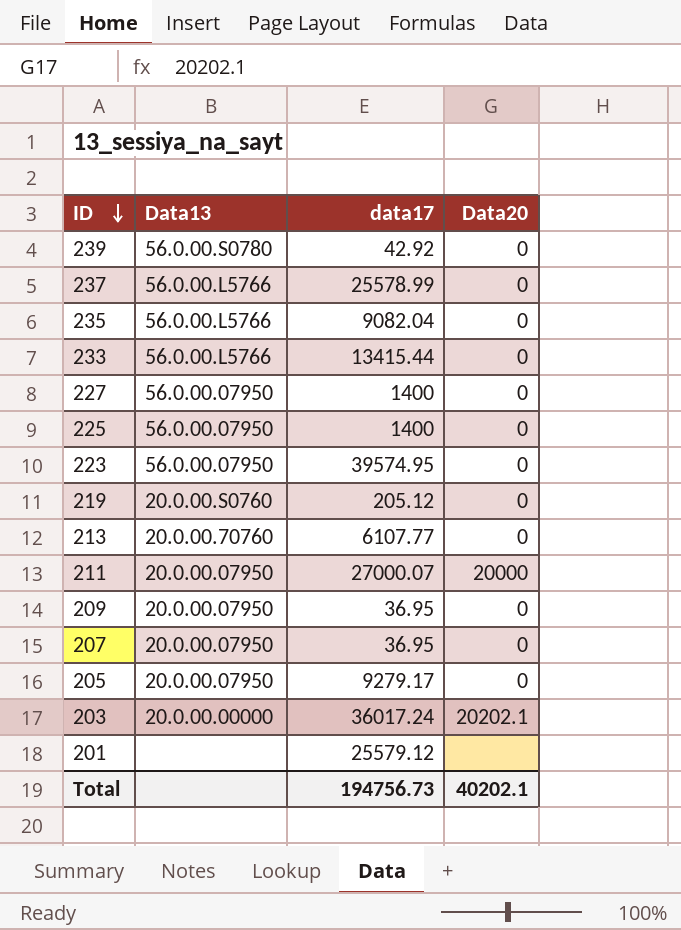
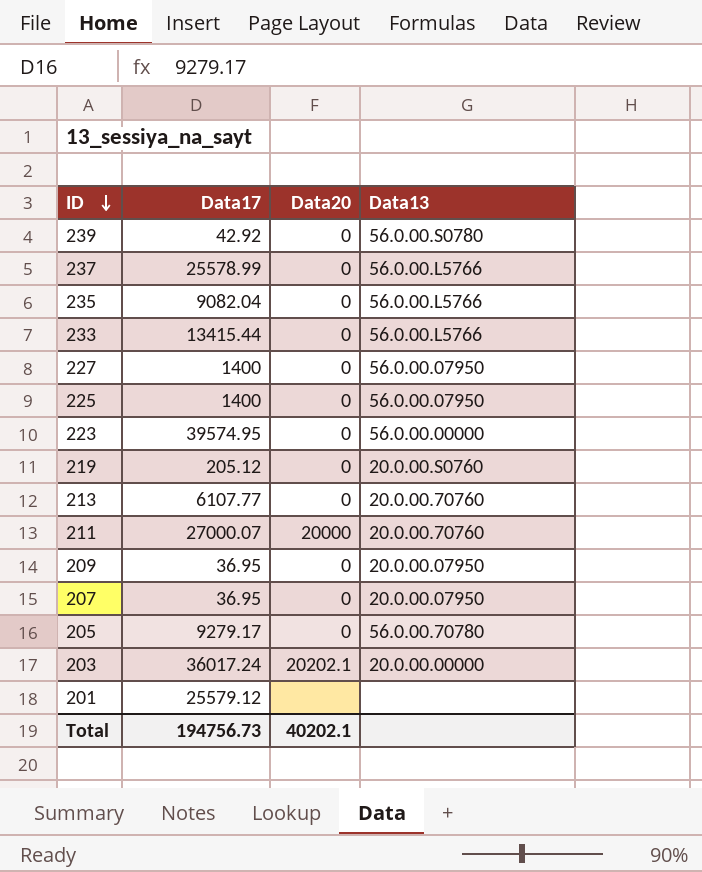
column name: data17 -> Data17
column Data13 | position: 2 -> 4
223 | Data13: 56.0.00.07950 -> 56.0.00.00000
211 | Data13: 20.0.00.07950 -> 20.0.00.70760
205 | Data13: 20.0.00.07950 -> 56.0.00.70780

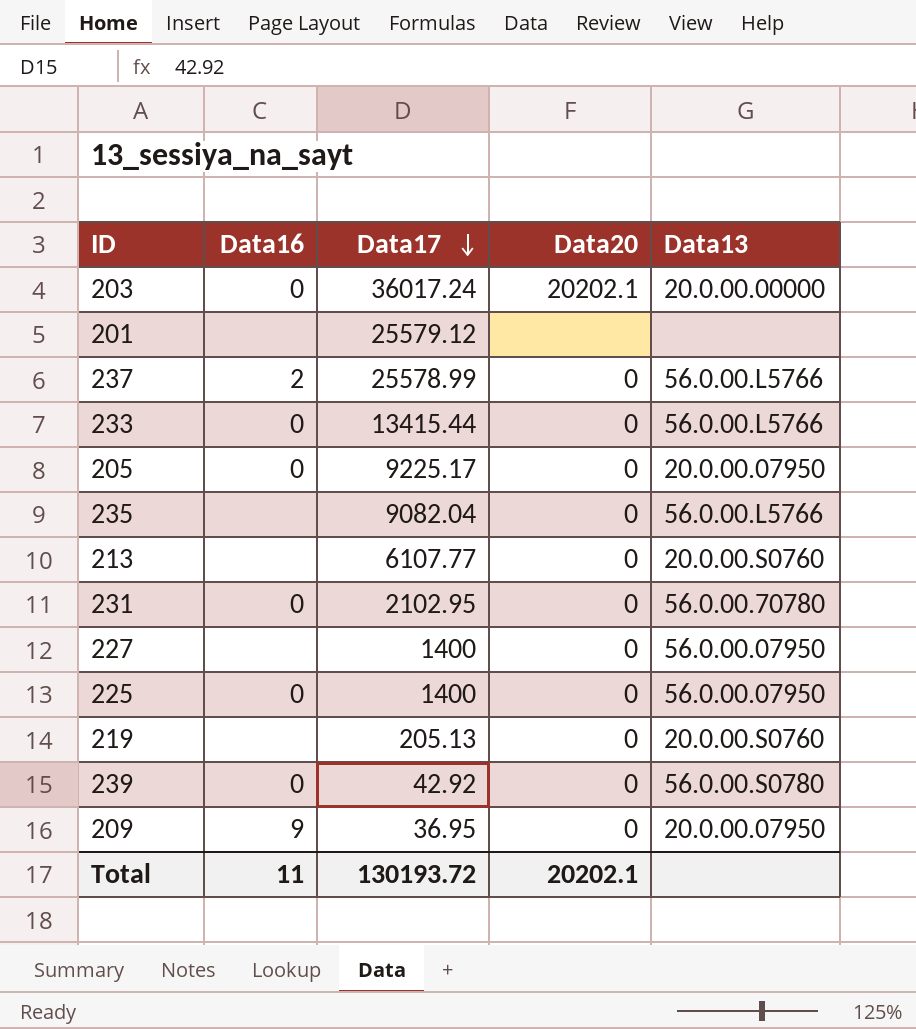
row order: ID descending -> Data17 descending
column Data16 | position: none -> 2
row 223: 39574.95 | 0 | 56.0.00.00000 -> none
row 211: 27000.07 | 20000 | 20.0.00.70760 -> none
row 207: 36.95 | 0 | 20.0.00.07950 -> none
205 | Data17: 9279.17 -> 9225.17
205 | Data13: 56.0.00.70780 -> 20.0.00.07950
213 | Data13: 20.0.00.70760 -> 20.0.00.S0760
row 231: none -> 0 | 2102.95 | 0 | 56.0.00.70780
219 | Data17: 205.12 -> 205.13
Total | Data17: 194756.73 -> 130193.72
Total | Data20: 40202.1 -> 20202.1

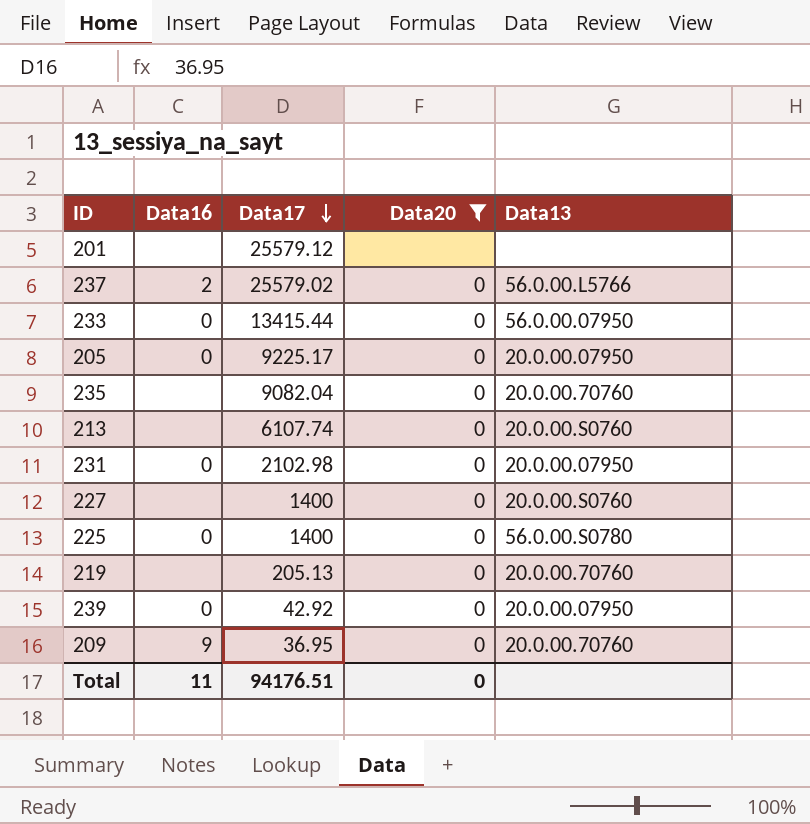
filter: none -> Data20 != 20202.1
237 | Data17: 25578.99 -> 25579.02
233 | Data13: 56.0.00.L5766 -> 56.0.00.07950
235 | Data13: 56.0.00.L5766 -> 20.0.00.70760
213 | Data17: 6107.77 -> 6107.74
231 | Data17: 2102.95 -> 2102.98
231 | Data13: 56.0.00.70780 -> 20.0.00.07950
227 | Data13: 56.0.00.07950 -> 20.0.00.S0760
225 | Data13: 56.0.00.07950 -> 56.0.00.S0780
219 | Data13: 20.0.00.S0760 -> 20.0.00.70760
239 | Data13: 56.0.00.S0780 -> 20.0.00.07950
209 | Data13: 20.0.00.07950 -> 20.0.00.70760
Total | Data17: 130193.72 -> 94176.51
Total | Data20: 20202.1 -> 0

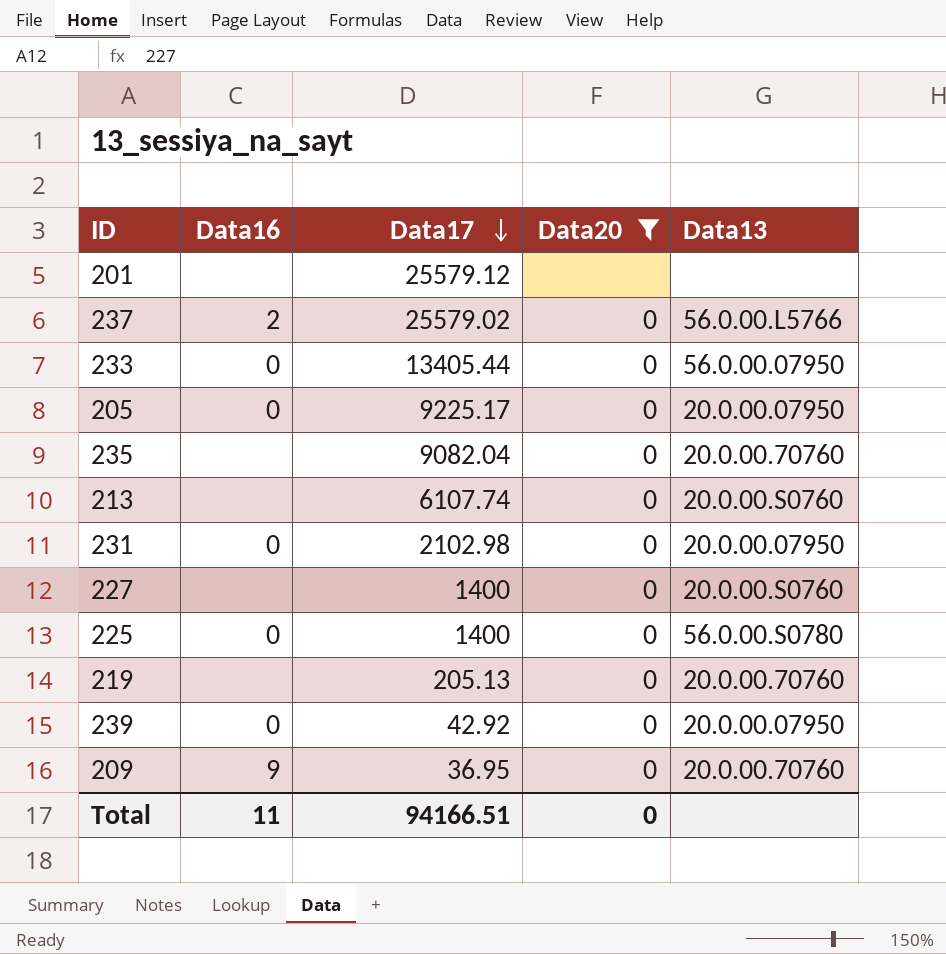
233 | Data17: 13415.44 -> 13405.44
Total | Data17: 94176.51 -> 94166.51

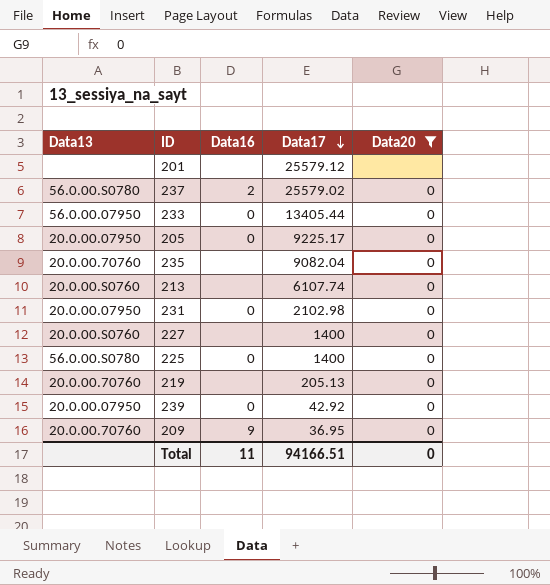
column Data13 | position: 5 -> 1
237 | Data13: 56.0.00.L5766 -> 56.0.00.S0780

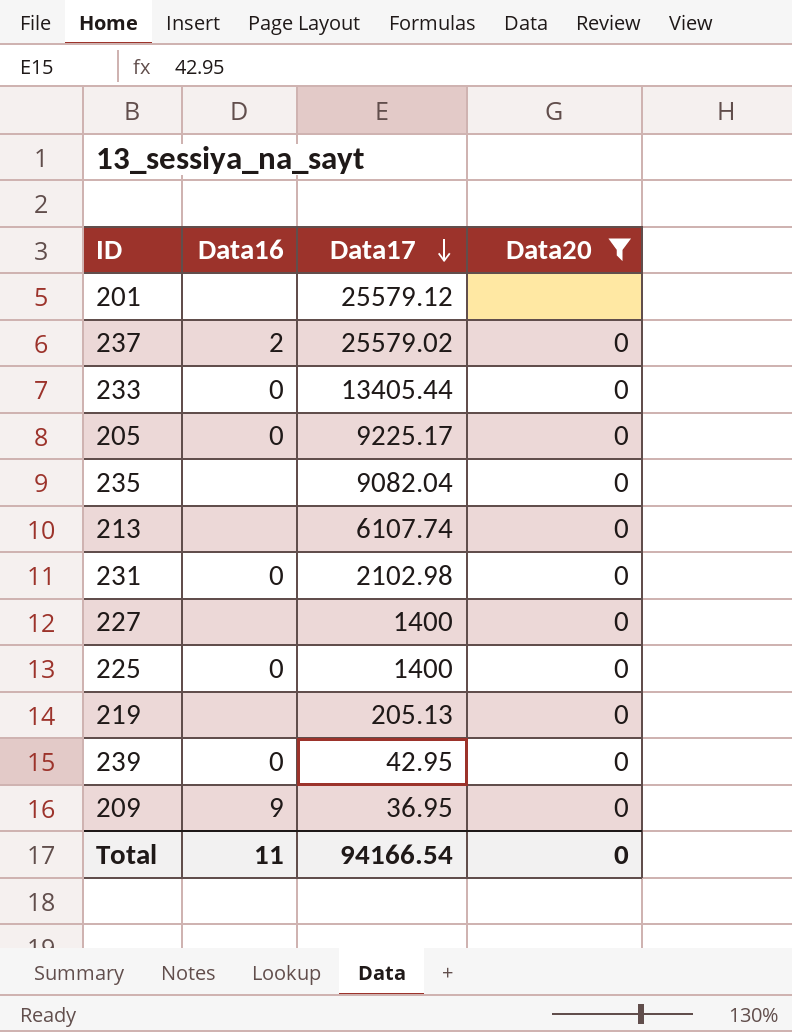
column Data13 | position: 1 -> none
239 | Data17: 42.92 -> 42.95
Total | Data17: 94166.51 -> 94166.54

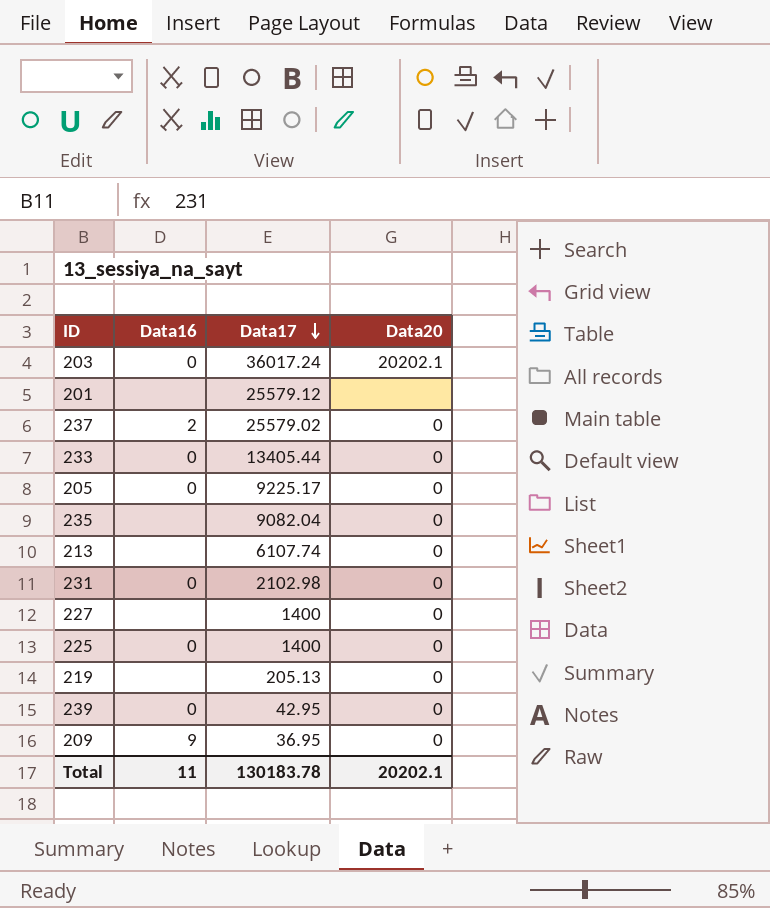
filter: Data20 != 20202.1 -> none
Total | Data17: 94166.54 -> 130183.78
Total | Data20: 0 -> 20202.1

